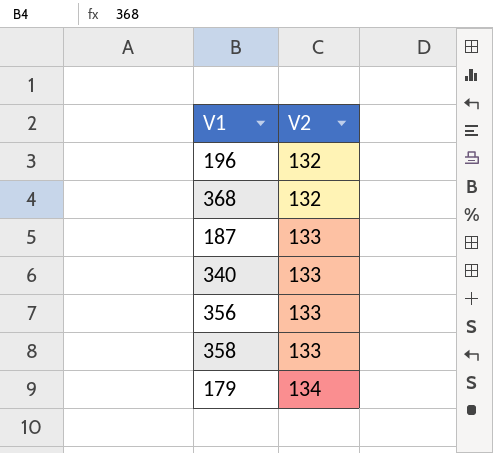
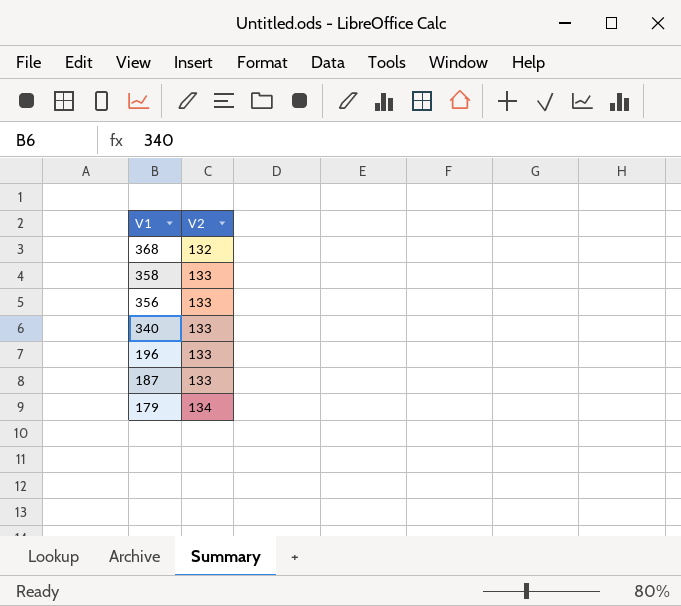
row order: V2 ascending -> V1 descending
196 | V2: 132 -> 133

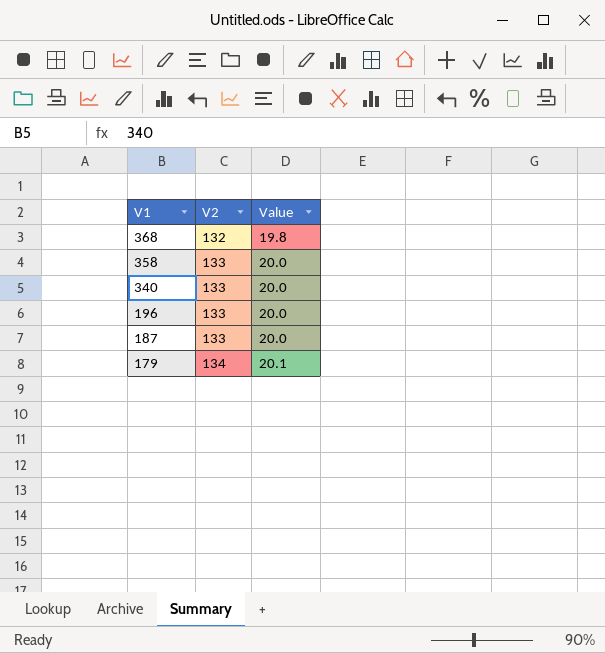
column Value | formula: none -> [V2] * 0.15
row 356: 133 -> none

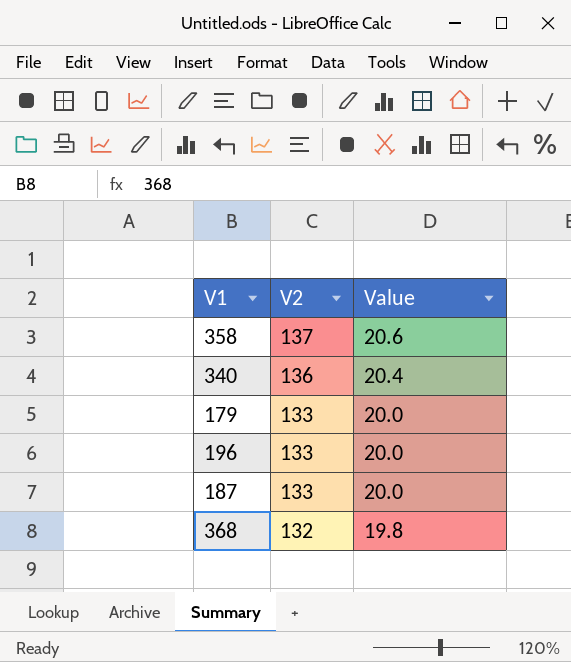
row order: V1 descending -> V2 descending
358 | V2: 133 -> 137
358 | Value: 20.0 -> 20.6
340 | V2: 133 -> 136
340 | Value: 20.0 -> 20.4
179 | V2: 134 -> 133
179 | Value: 20.1 -> 20.0

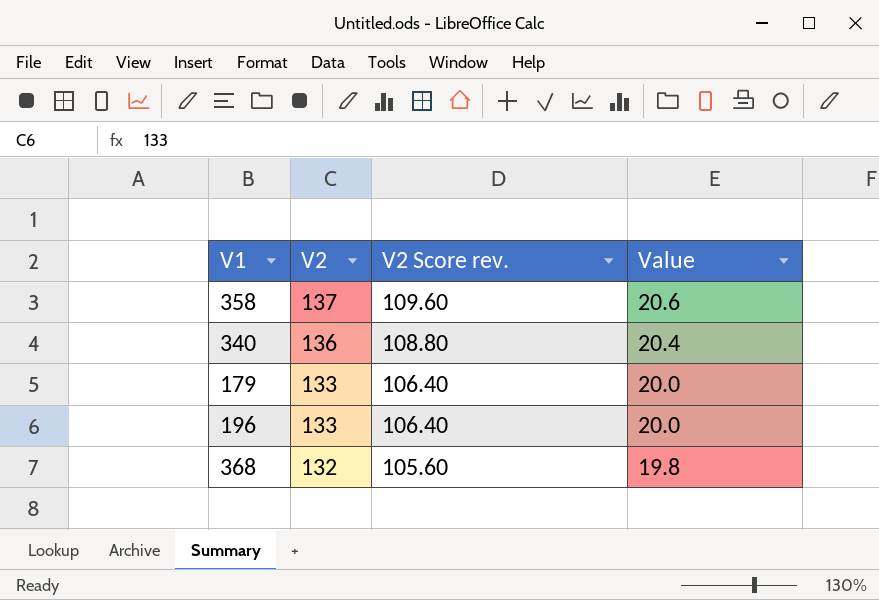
column V2 Score rev. | formula: none -> [V2] * 0.8
row 187: 133 | 20.0 -> none

